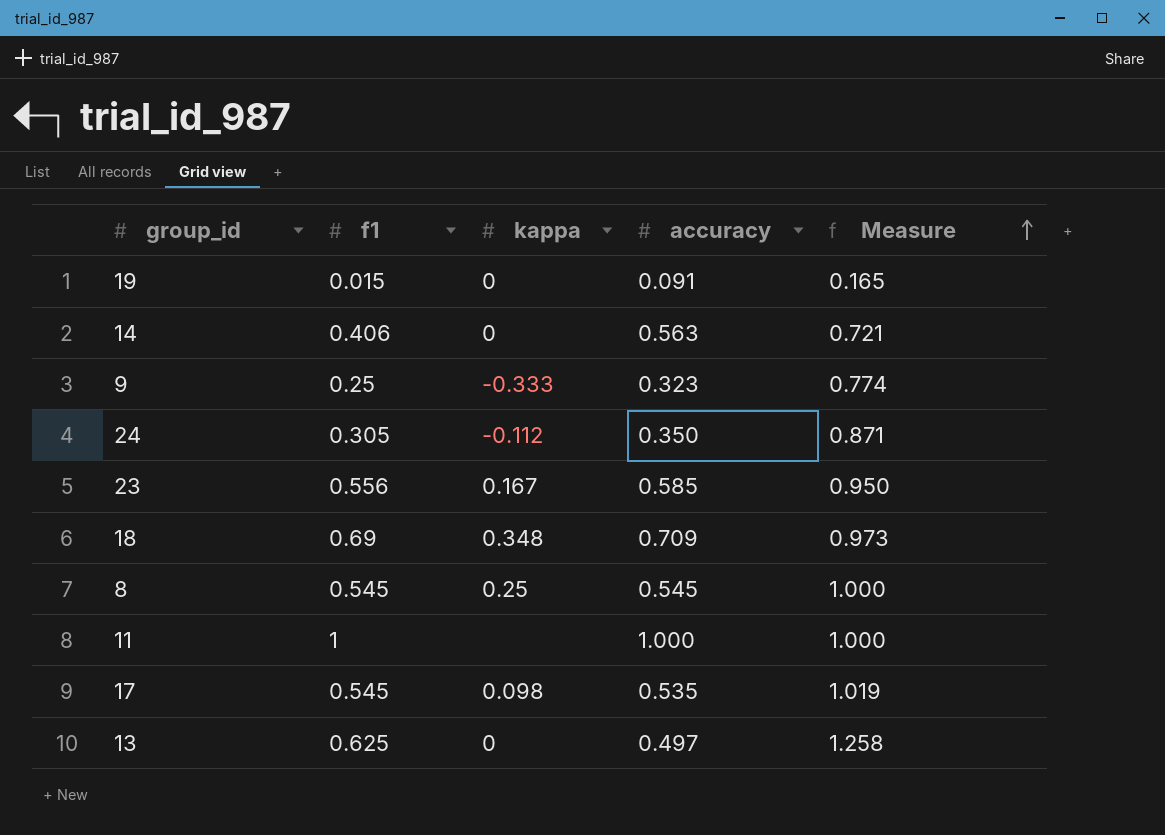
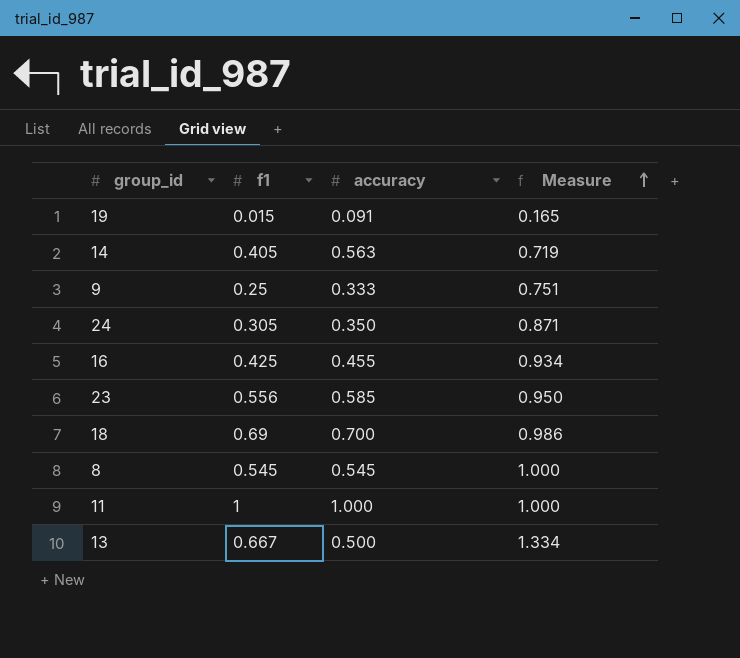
column kappa | position: 3 -> none
row 17: 0.545 | 0.098 | 0.535 | 1.019 -> none
14 | f1: 0.406 -> 0.405
14 | Measure: 0.721 -> 0.719
9 | accuracy: 0.323 -> 0.333
9 | Measure: 0.774 -> 0.751
row 16: none -> 0.425 | 0.455 | 0.934
18 | accuracy: 0.709 -> 0.700
18 | Measure: 0.973 -> 0.986
13 | f1: 0.625 -> 0.667
13 | accuracy: 0.497 -> 0.500
13 | Measure: 1.258 -> 1.334

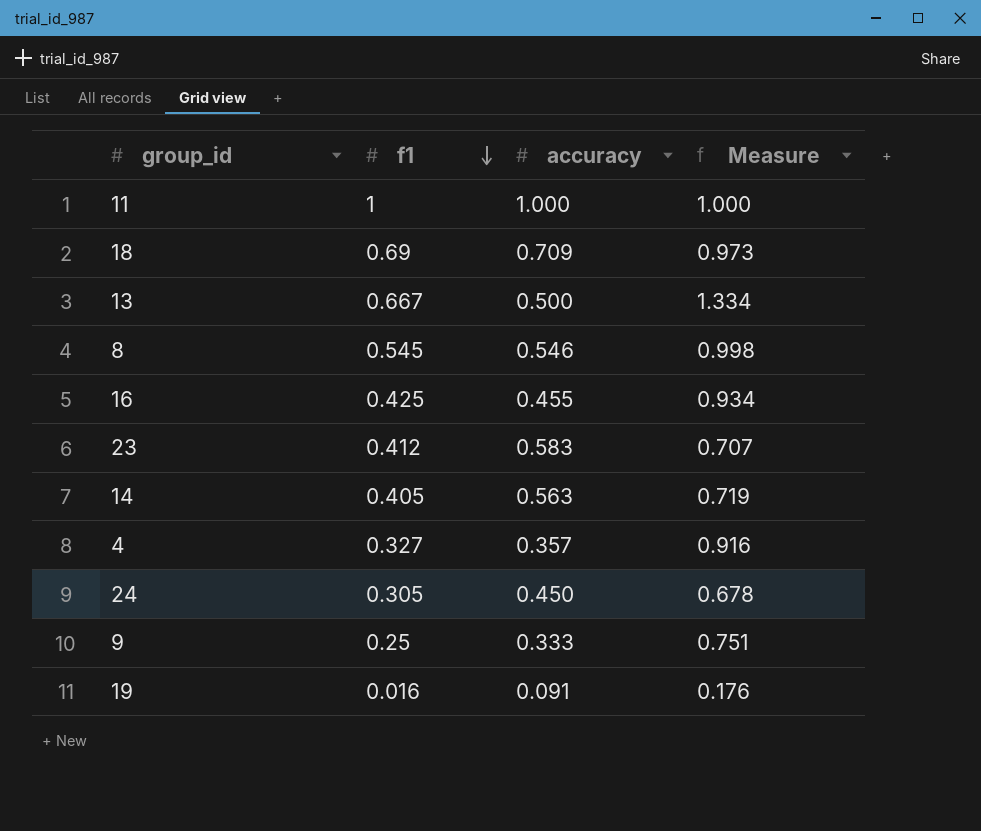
row order: Measure ascending -> f1 descending
18 | accuracy: 0.700 -> 0.709
18 | Measure: 0.986 -> 0.973
8 | accuracy: 0.545 -> 0.546
8 | Measure: 1.000 -> 0.998
23 | f1: 0.556 -> 0.412
23 | accuracy: 0.585 -> 0.583
23 | Measure: 0.950 -> 0.707
row 4: none -> 0.327 | 0.357 | 0.916
24 | accuracy: 0.350 -> 0.450
24 | Measure: 0.871 -> 0.678
19 | f1: 0.015 -> 0.016
19 | Measure: 0.165 -> 0.176

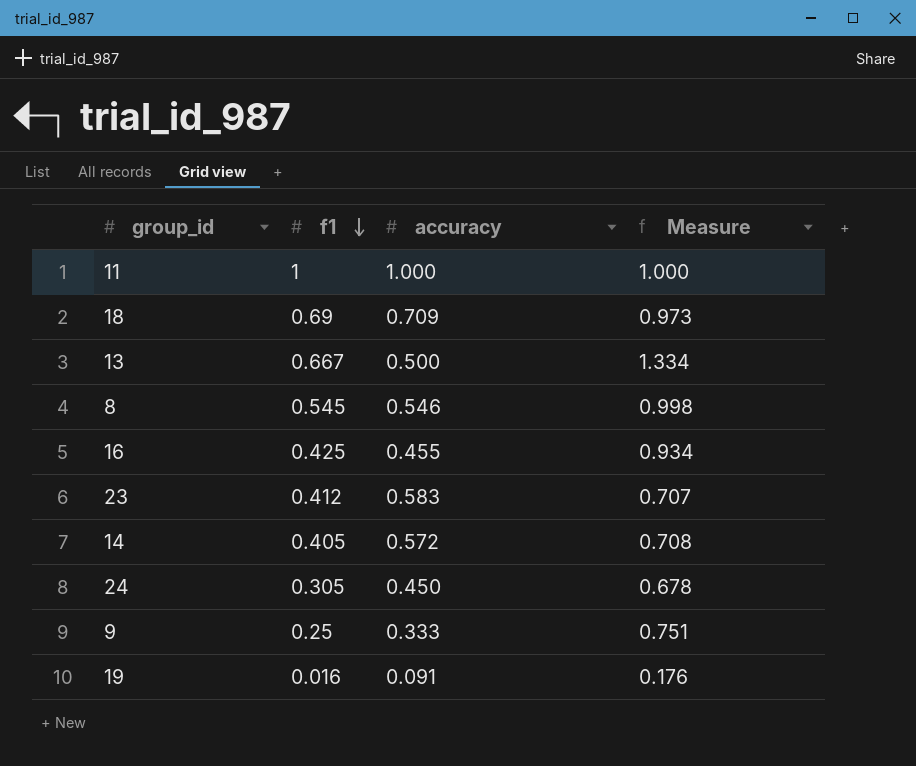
row 4: 0.327 | 0.357 | 0.916 -> none
14 | accuracy: 0.563 -> 0.572
14 | Measure: 0.719 -> 0.708

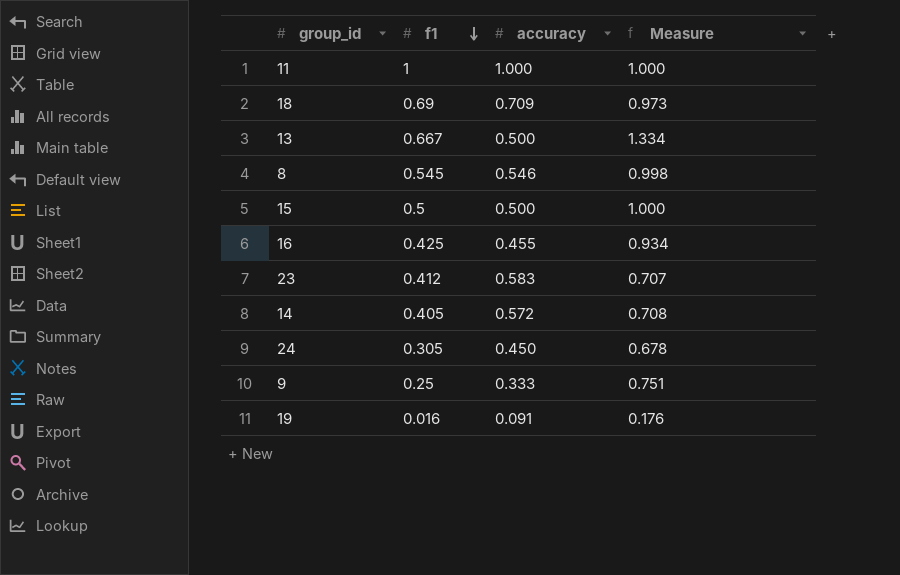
row 15: none -> 0.5 | 0.500 | 1.000

